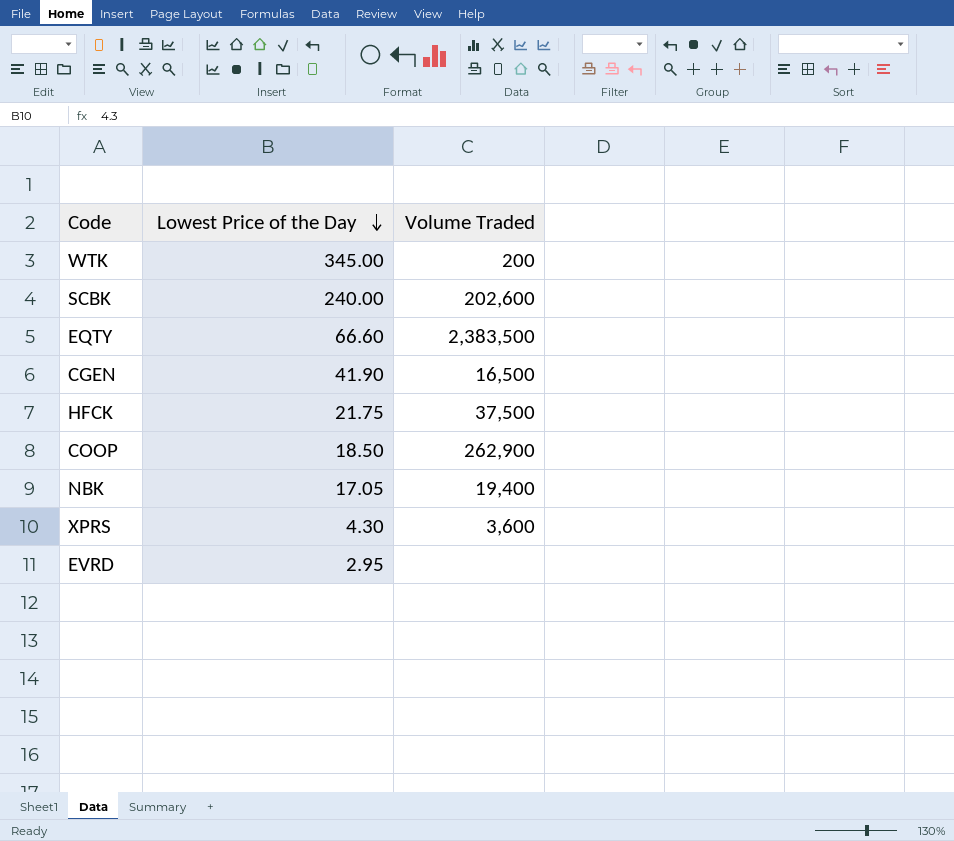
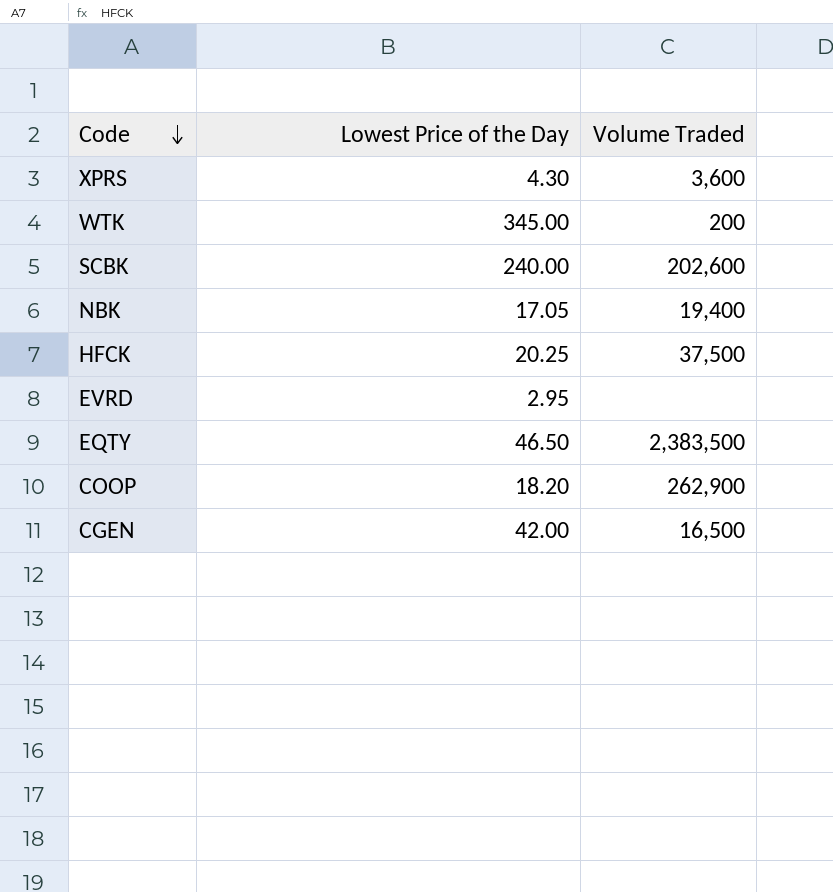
row order: Lowest Price of the Day descending -> Code descending
HFCK | Lowest Price of the Day: 21.75 -> 20.25
EQTY | Lowest Price of the Day: 66.60 -> 46.50
COOP | Lowest Price of the Day: 18.50 -> 18.20
CGEN | Lowest Price of the Day: 41.90 -> 42.00

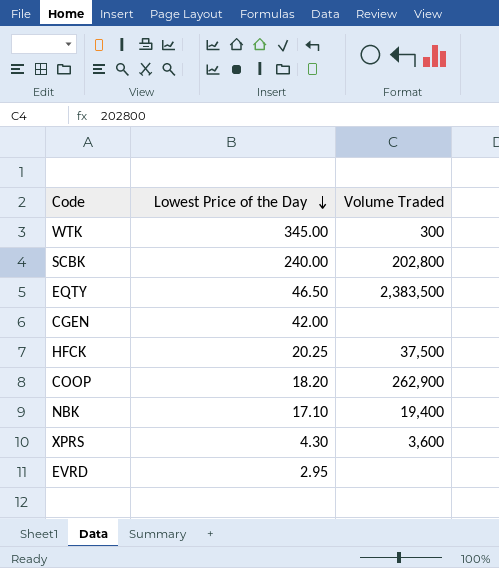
row order: Code descending -> Lowest Price of the Day descending
WTK | Volume Traded: 200 -> 300
SCBK | Volume Traded: 202,600 -> 202,800
CGEN | Volume Traded: 16,500 -> none
NBK | Lowest Price of the Day: 17.05 -> 17.10

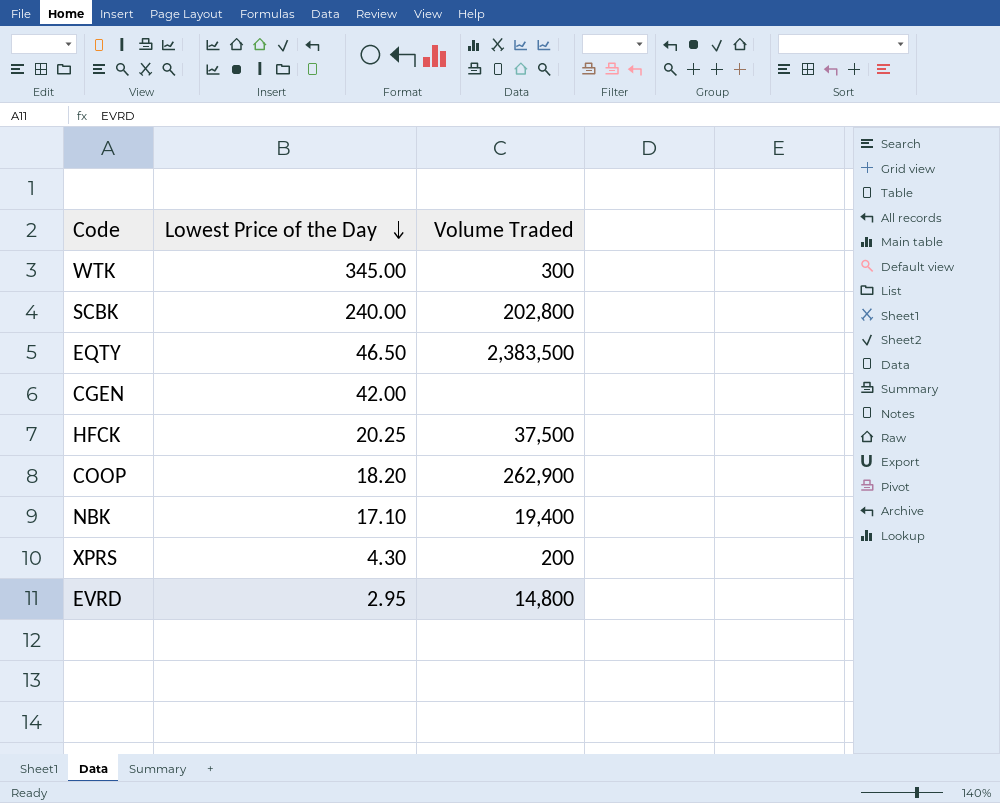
XPRS | Volume Traded: 3,600 -> 200
EVRD | Volume Traded: none -> 14,800

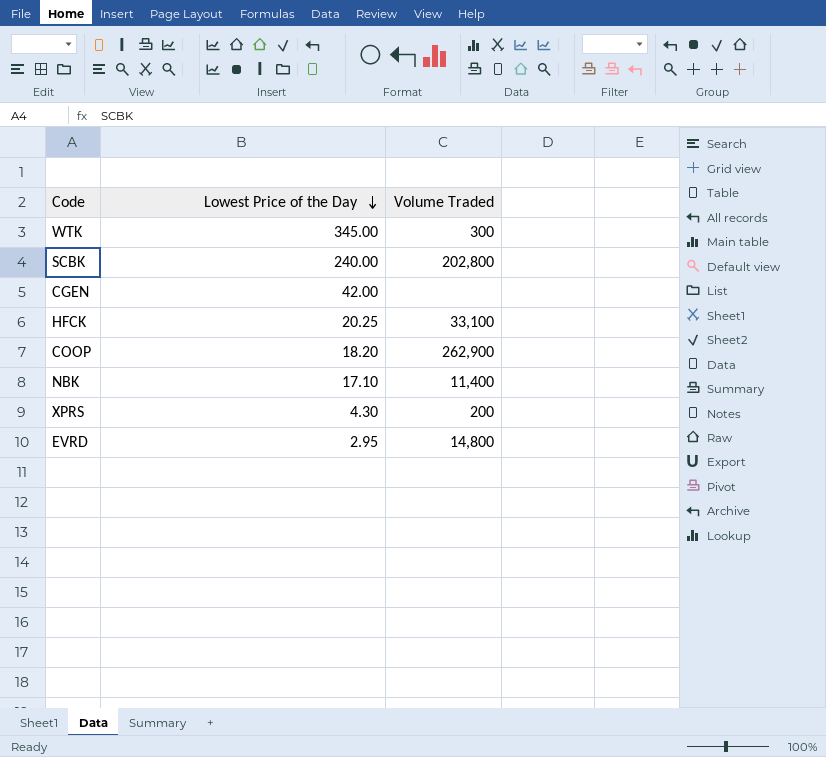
row EQTY: 46.50 | 2,383,500 -> none
HFCK | Volume Traded: 37,500 -> 33,100
NBK | Volume Traded: 19,400 -> 11,400

